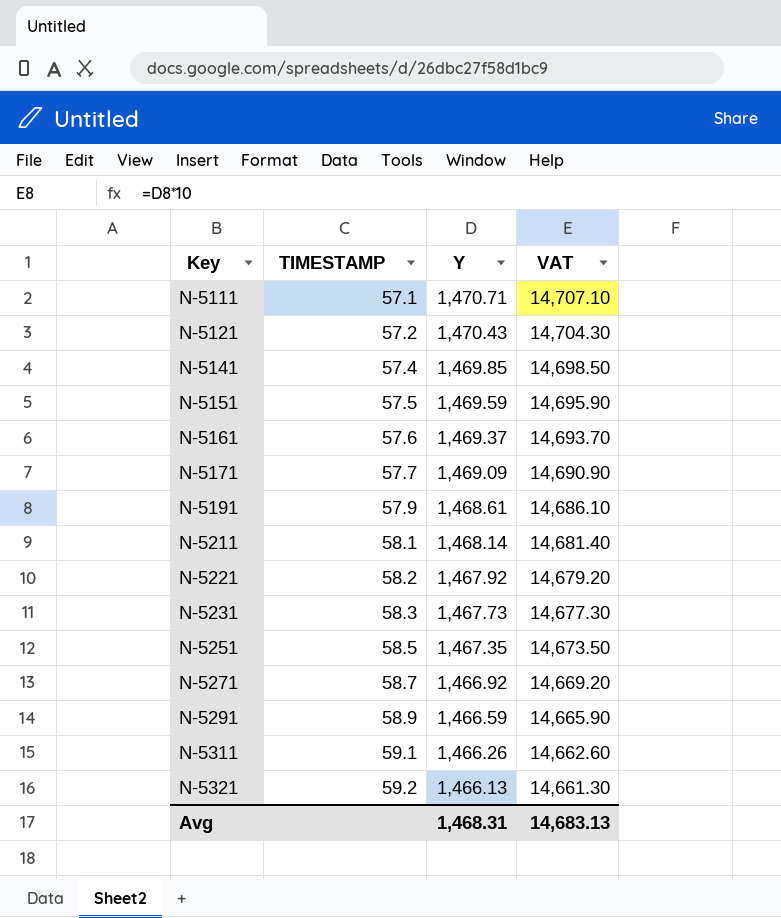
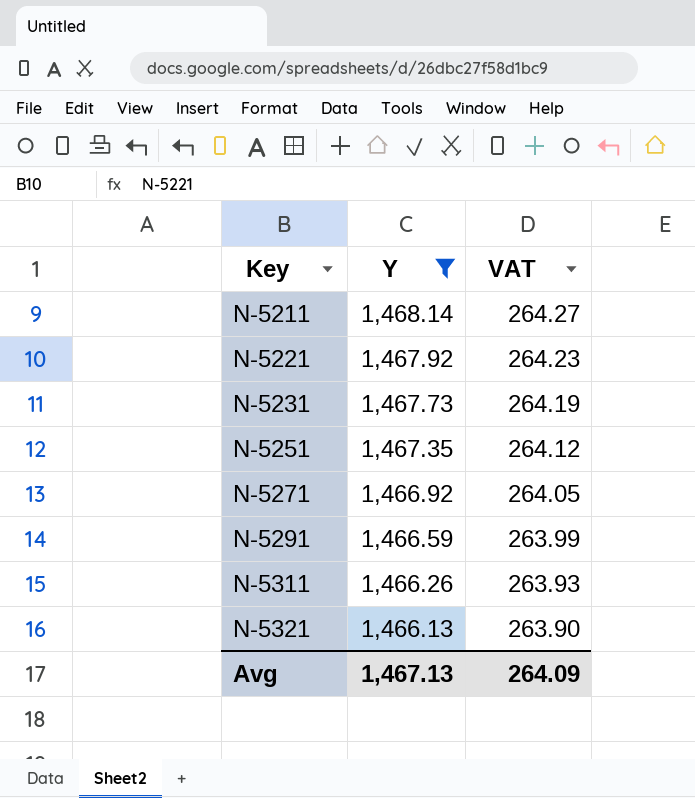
filter: none -> Y <= 1,468.14
column TIMESTAMP | position: 2 -> none
column VAT | formula: [Y] * 10 -> [Y] * 0.18
Avg | Y: 1,468.31 -> 1,467.13
Avg | VAT: 14,683.13 -> 264.09

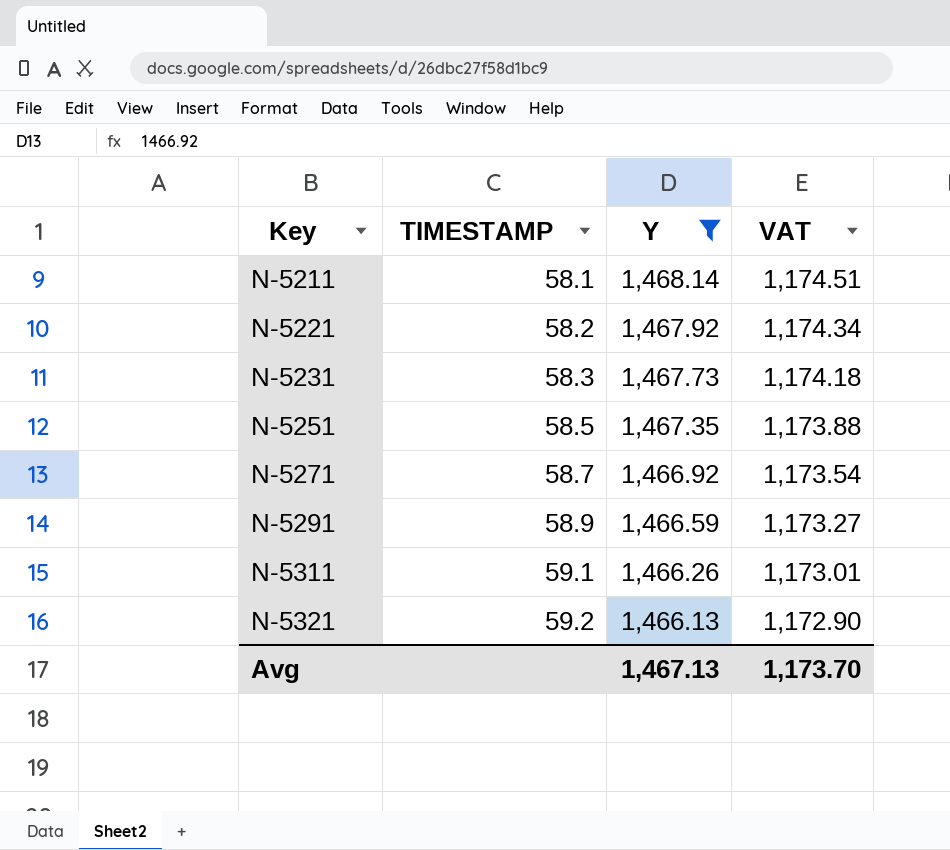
column TIMESTAMP | position: none -> 2
column VAT | formula: [Y] * 0.18 -> [Y] * 0.8
Avg | VAT: 264.09 -> 1,173.70

